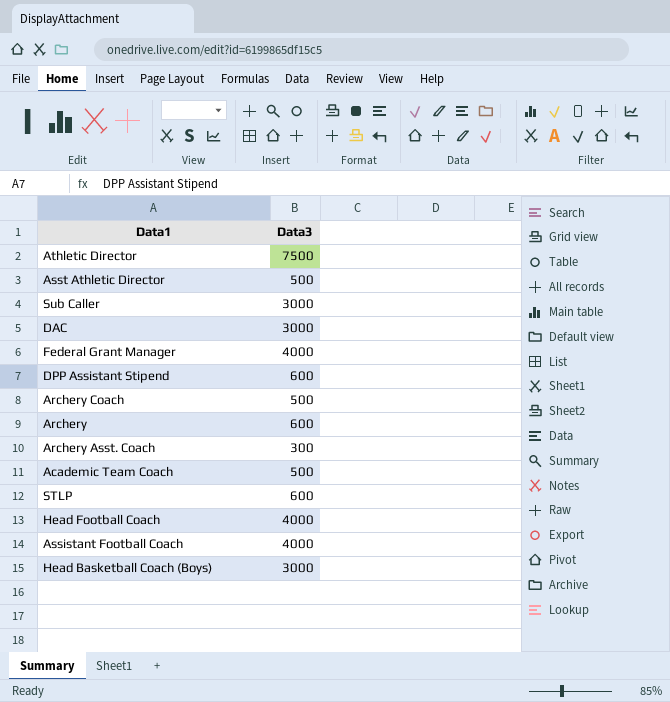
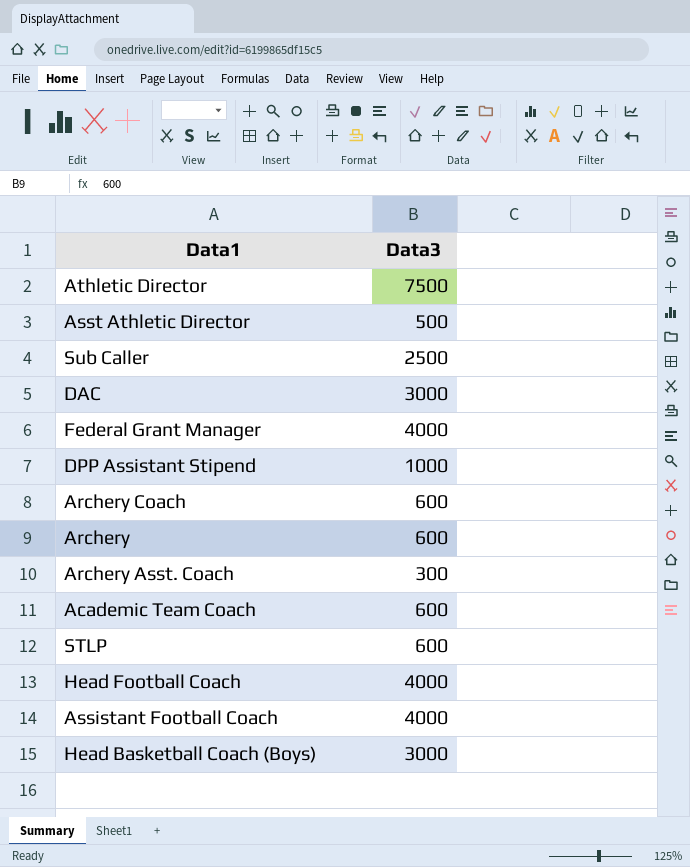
Sub Caller | Data3: 3000 -> 2500
DPP Assistant Stipend | Data3: 600 -> 1000
Archery Coach | Data3: 500 -> 600
Academic Team Coach | Data3: 500 -> 600

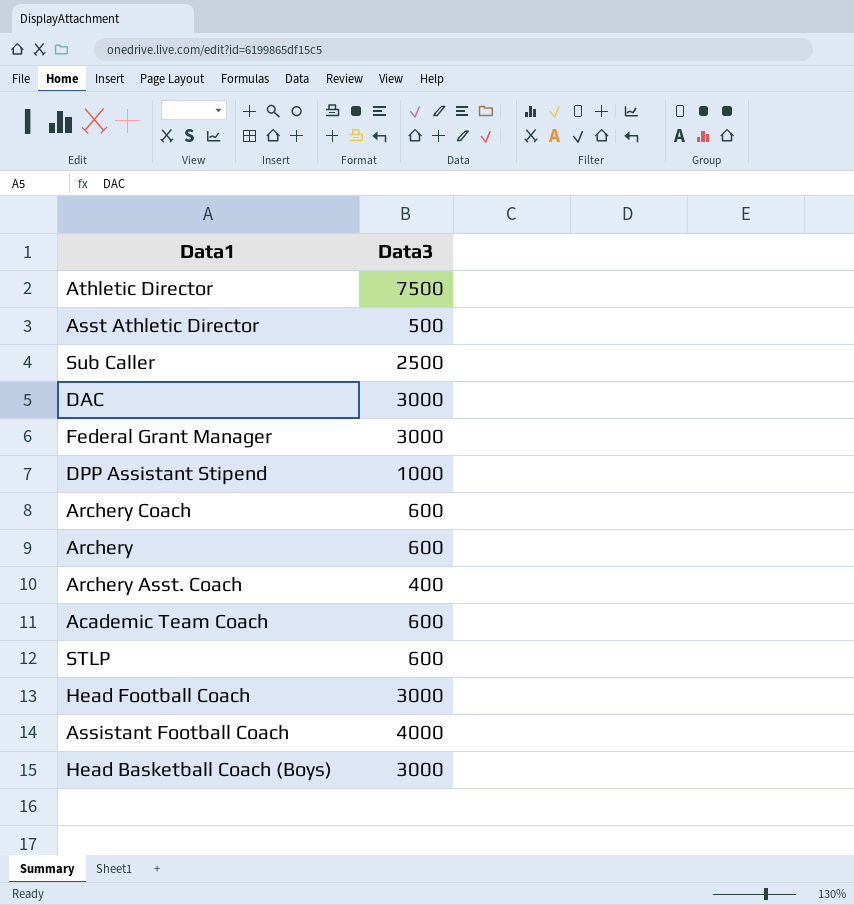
Federal Grant Manager | Data3: 4000 -> 3000
Archery Asst. Coach | Data3: 300 -> 400
Head Football Coach | Data3: 4000 -> 3000

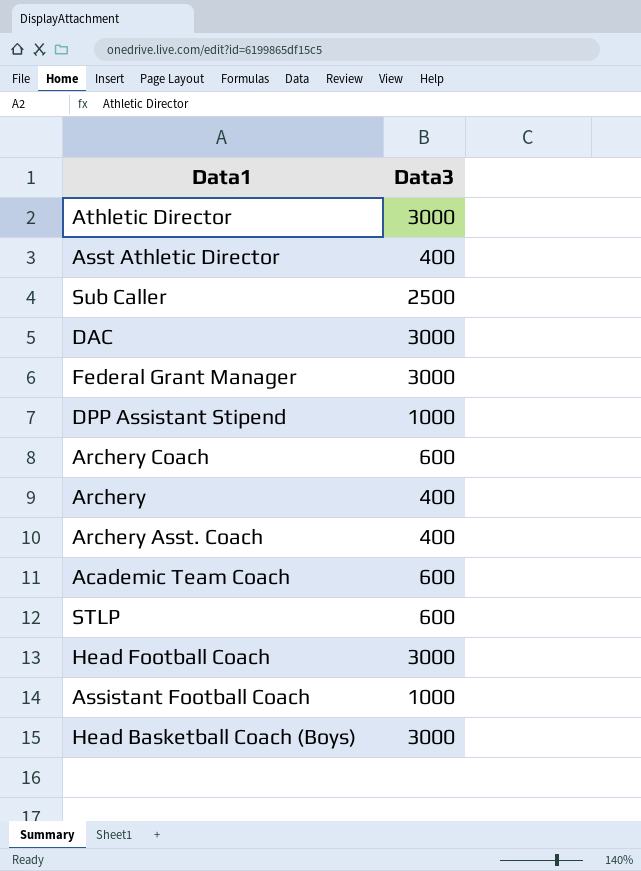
Athletic Director | Data3: 7500 -> 3000
Asst Athletic Director | Data3: 500 -> 400
Archery | Data3: 600 -> 400
Assistant Football Coach | Data3: 4000 -> 1000

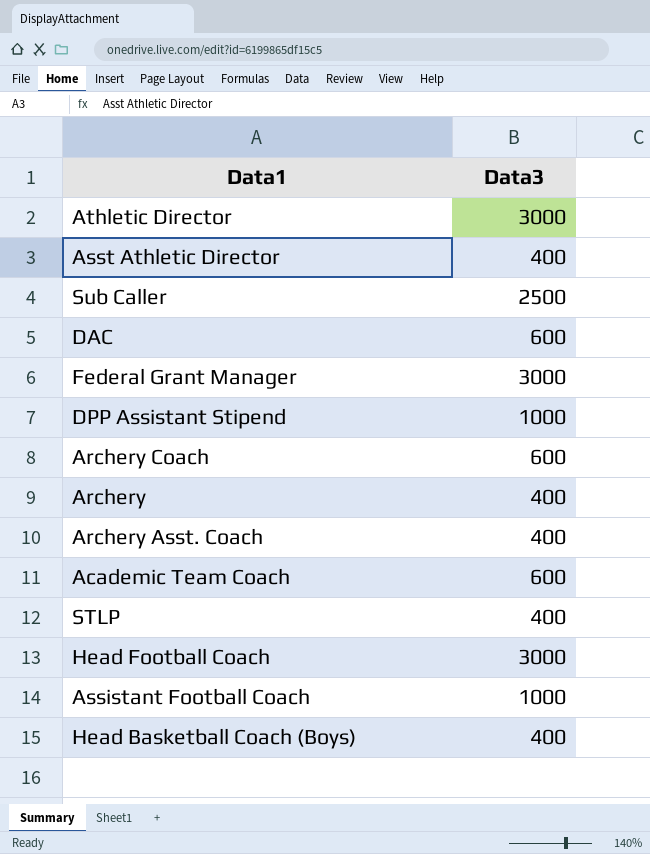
DAC | Data3: 3000 -> 600
STLP | Data3: 600 -> 400
Head Basketball Coach (Boys) | Data3: 3000 -> 400

